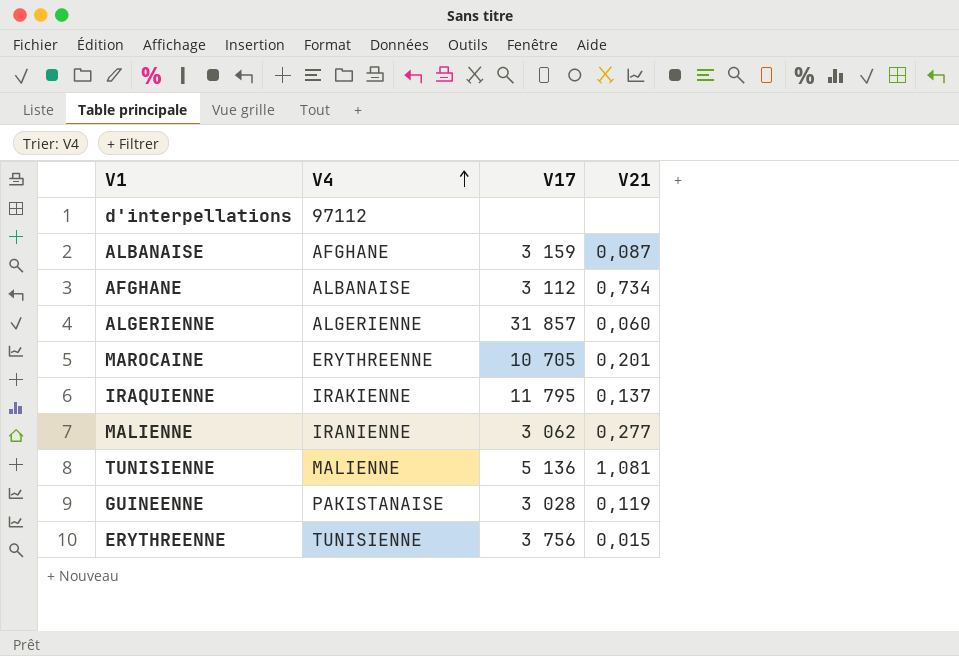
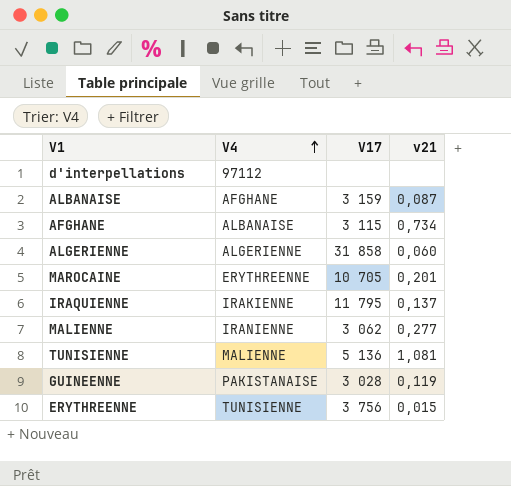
column name: V21 -> v21
AFGHANE | V17: 3 112 -> 3 115
ALGERIENNE | V17: 31 857 -> 31 858

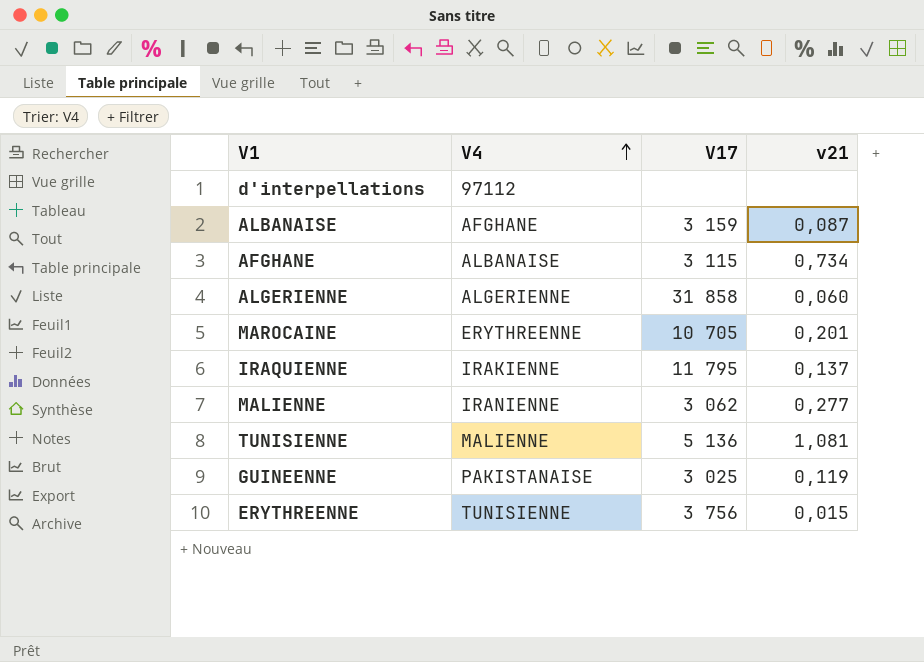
GUINEENNE | V17: 3 028 -> 3 025

